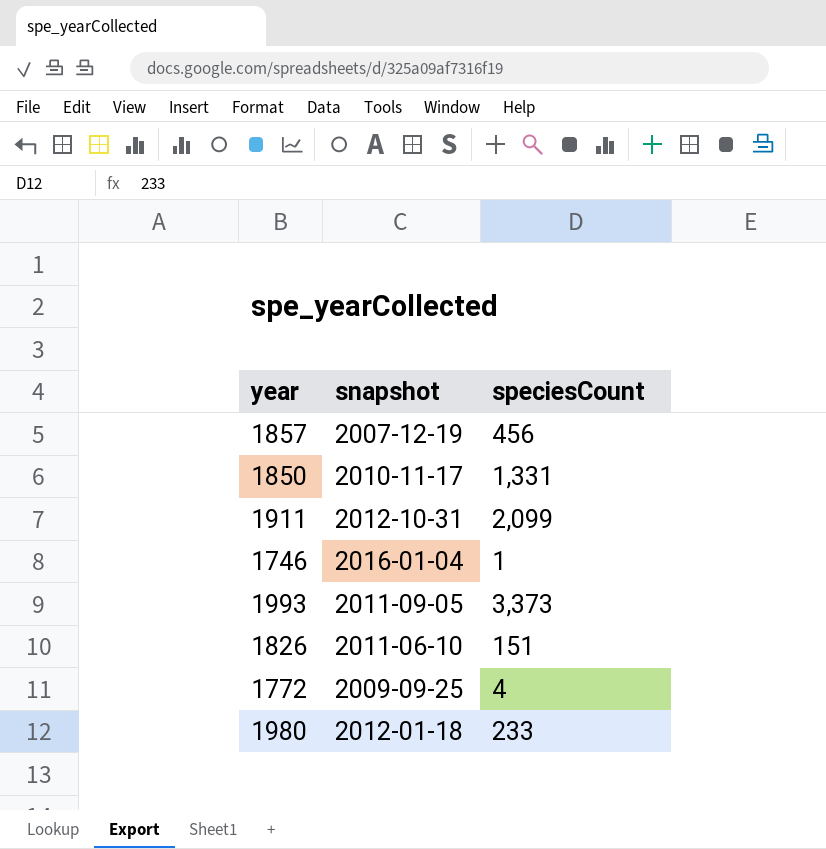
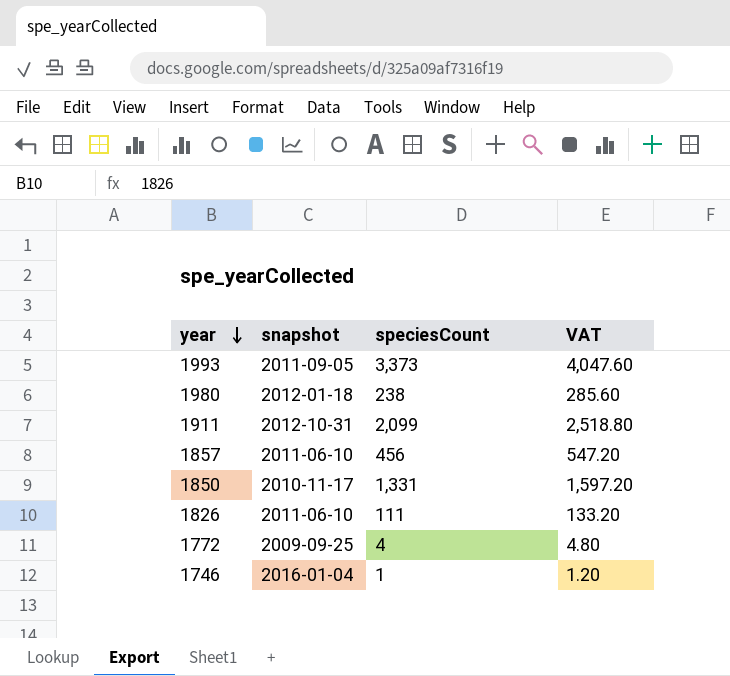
row order: none -> year descending
column VAT | formula: none -> [speciesCount] * 1.2
1980 | speciesCount: 233 -> 238
1857 | snapshot: 2007-12-19 -> 2011-06-10
1826 | speciesCount: 151 -> 111

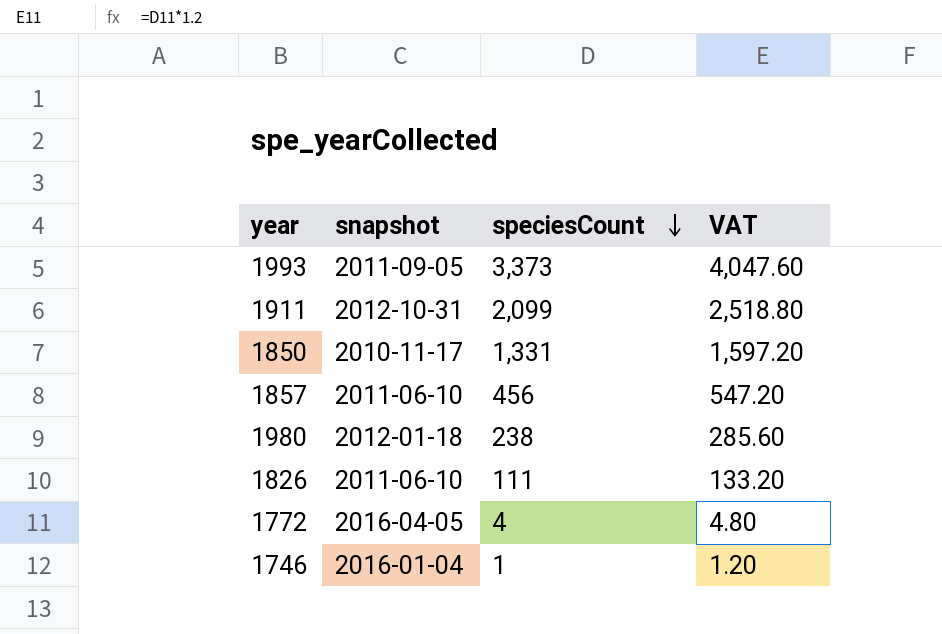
row order: year descending -> speciesCount descending
1772 | snapshot: 2009-09-25 -> 2016-04-05

